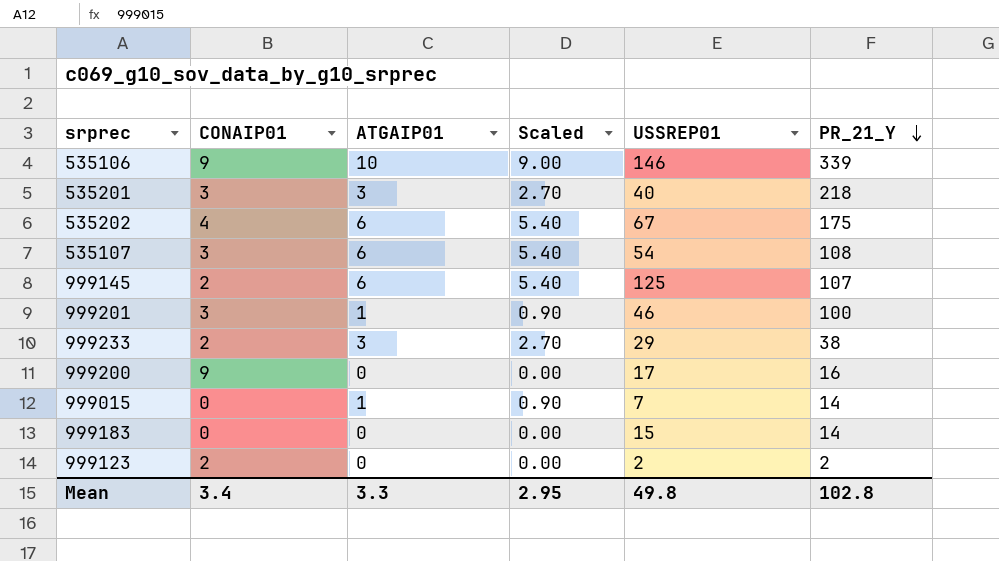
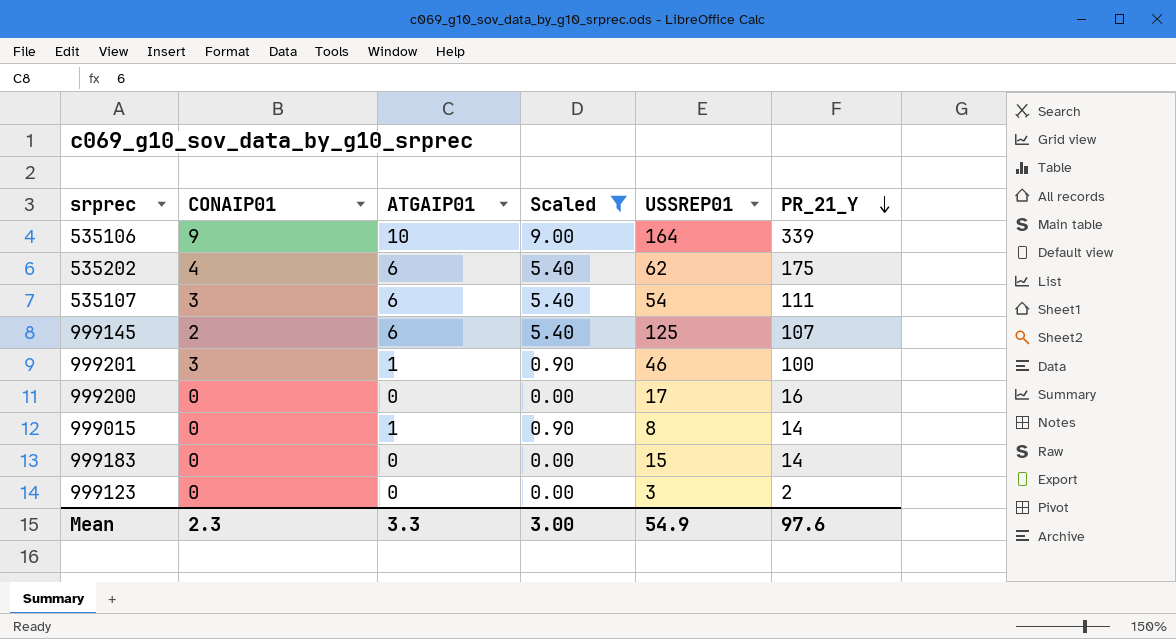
filter: none -> Scaled != 2.70
535106 | USSREP01: 146 -> 164
535202 | USSREP01: 67 -> 62
535107 | PR_21_Y: 108 -> 111
999200 | CONAIP01: 9 -> 0
999015 | USSREP01: 7 -> 8
999123 | CONAIP01: 2 -> 0
999123 | USSREP01: 2 -> 3
Mean | CONAIP01: 3.4 -> 2.3
Mean | Scaled: 2.95 -> 3.00
Mean | USSREP01: 49.8 -> 54.9
Mean | PR_21_Y: 102.8 -> 97.6

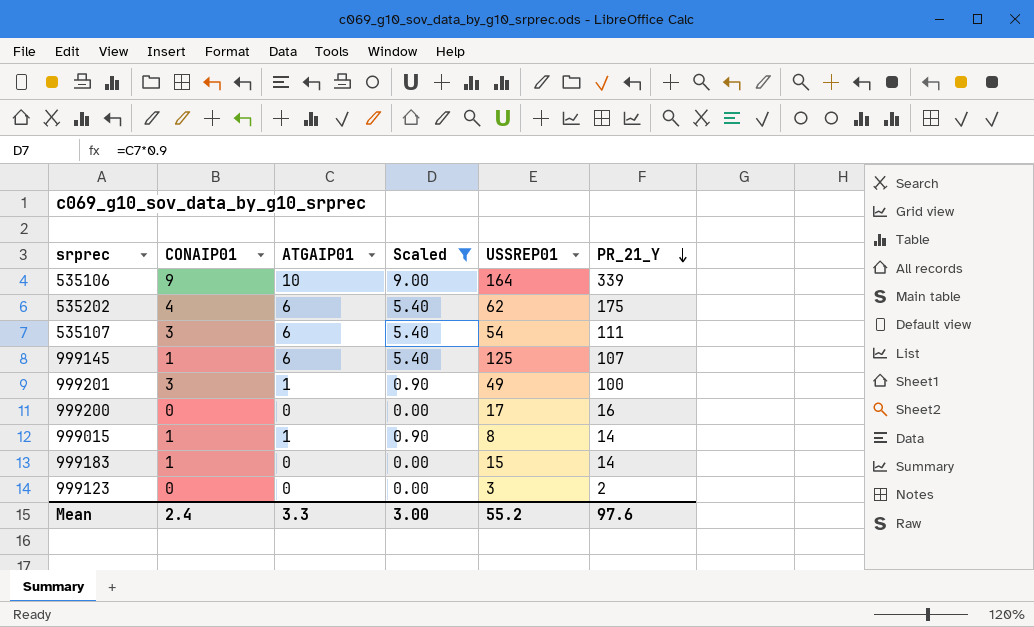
999145 | CONAIP01: 2 -> 1
999201 | USSREP01: 46 -> 49
999015 | CONAIP01: 0 -> 1
999183 | CONAIP01: 0 -> 1
Mean | CONAIP01: 2.3 -> 2.4
Mean | USSREP01: 54.9 -> 55.2

